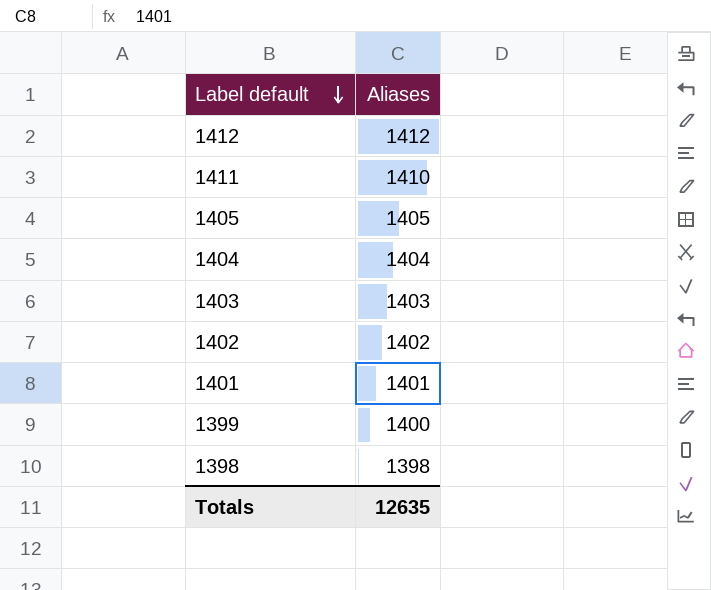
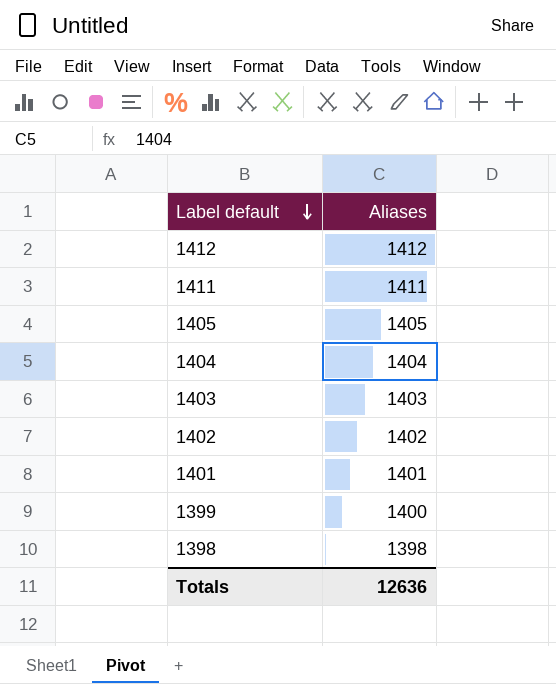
1411 | Aliases: 1410 -> 1411
Totals | Aliases: 12635 -> 12636

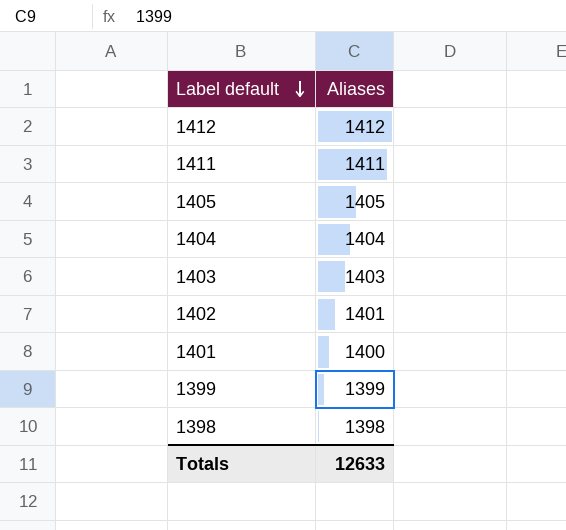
1402 | Aliases: 1402 -> 1401
1401 | Aliases: 1401 -> 1400
1399 | Aliases: 1400 -> 1399
Totals | Aliases: 12636 -> 12633

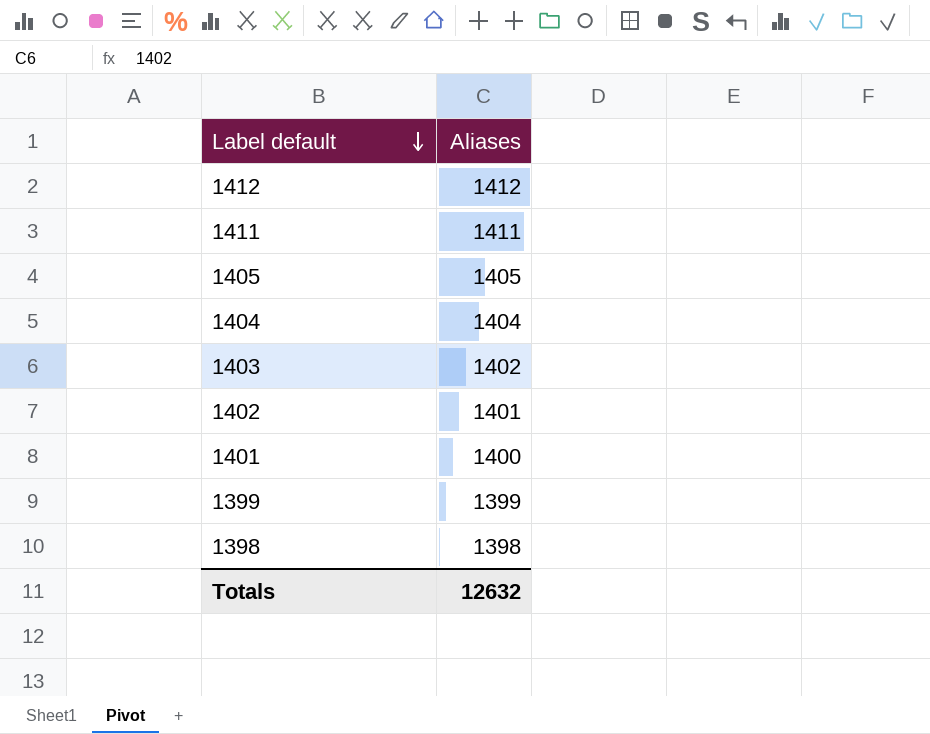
1403 | Aliases: 1403 -> 1402
Totals | Aliases: 12633 -> 12632

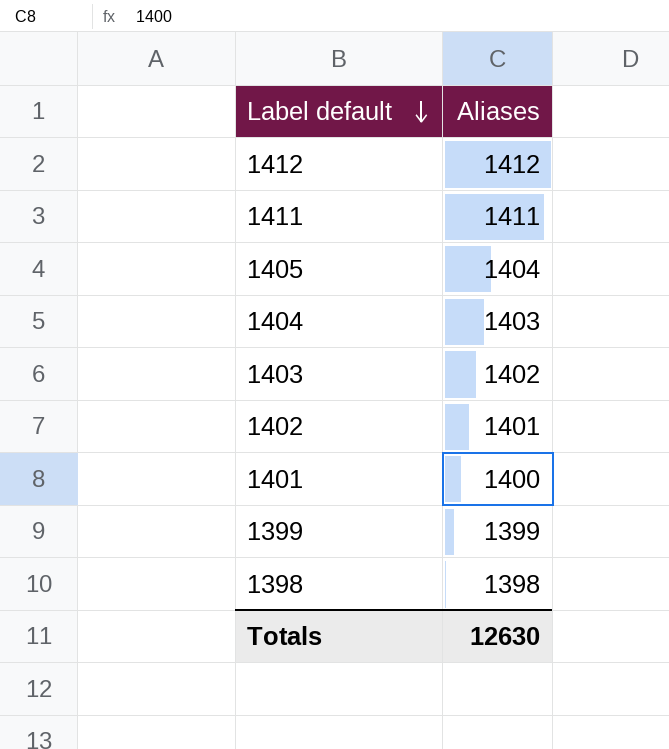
1405 | Aliases: 1405 -> 1404
1404 | Aliases: 1404 -> 1403
Totals | Aliases: 12632 -> 12630

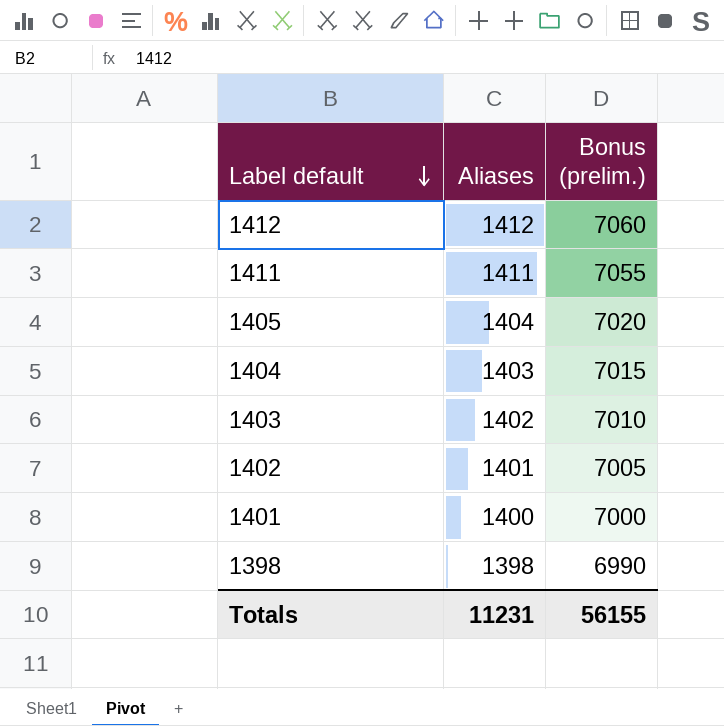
column Bonus (prelim.) | formula: none -> [Aliases] * 5
row 1399: 1399 -> none
Totals | Aliases: 12630 -> 11231

